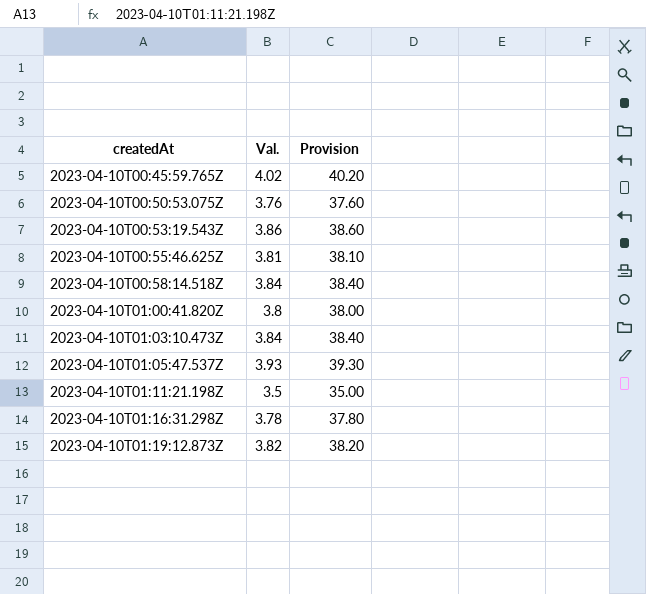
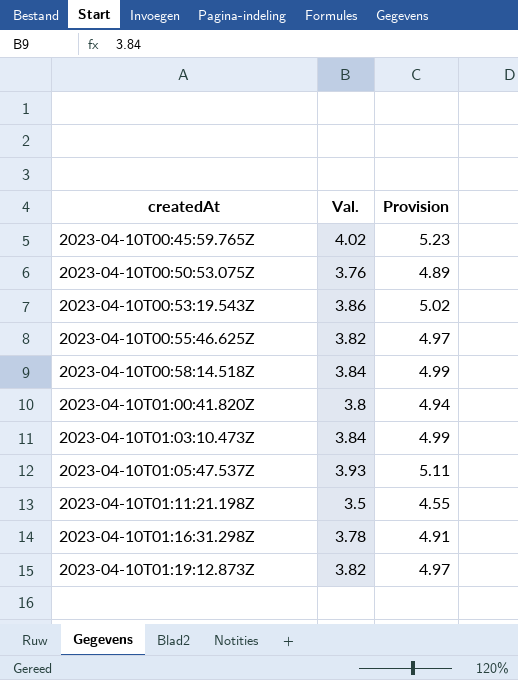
column Provision | formula: [Val.] * 10 -> [Val.] * 1.3
2023-04-10T00:55:46.625Z | Val.: 3.81 -> 3.82

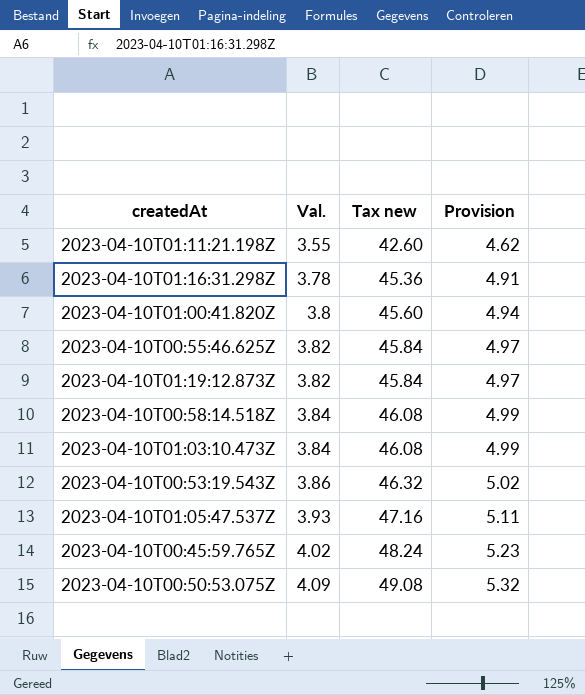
row order: createdAt ascending -> Val. ascending
column Tax new | formula: none -> [Val.] * 12
2023-04-10T01:11:21.198Z | Val.: 3.5 -> 3.55
2023-04-10T01:11:21.198Z | Provision: 4.55 -> 4.62
2023-04-10T00:50:53.075Z | Val.: 3.76 -> 4.09
2023-04-10T00:50:53.075Z | Provision: 4.89 -> 5.32

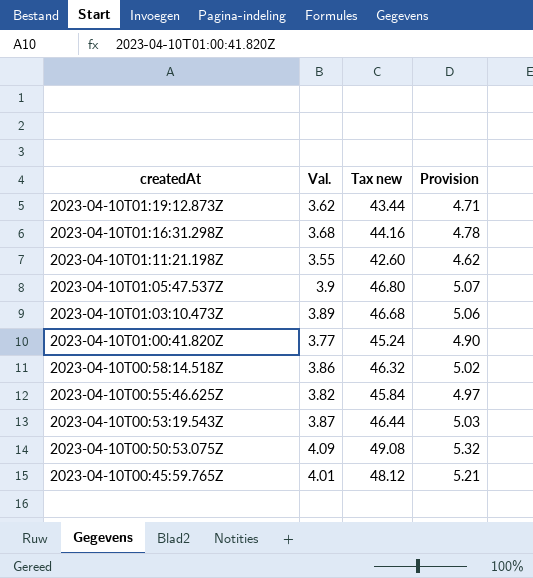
row order: Val. ascending -> createdAt descending
2023-04-10T01:19:12.873Z | Val.: 3.82 -> 3.62
2023-04-10T01:19:12.873Z | Tax new: 45.84 -> 43.44
2023-04-10T01:19:12.873Z | Provision: 4.97 -> 4.71
2023-04-10T01:16:31.298Z | Val.: 3.78 -> 3.68
2023-04-10T01:16:31.298Z | Tax new: 45.36 -> 44.16
2023-04-10T01:16:31.298Z | Provision: 4.91 -> 4.78
2023-04-10T01:05:47.537Z | Val.: 3.93 -> 3.9
2023-04-10T01:05:47.537Z | Tax new: 47.16 -> 46.80
2023-04-10T01:05:47.537Z | Provision: 5.11 -> 5.07
2023-04-10T01:03:10.473Z | Val.: 3.84 -> 3.89
2023-04-10T01:03:10.473Z | Tax new: 46.08 -> 46.68
2023-04-10T01:03:10.473Z | Provision: 4.99 -> 5.06
2023-04-10T01:00:41.820Z | Val.: 3.8 -> 3.77
2023-04-10T01:00:41.820Z | Tax new: 45.60 -> 45.24
2023-04-10T01:00:41.820Z | Provision: 4.94 -> 4.90
2023-04-10T00:58:14.518Z | Val.: 3.84 -> 3.86
2023-04-10T00:58:14.518Z | Tax new: 46.08 -> 46.32
2023-04-10T00:58:14.518Z | Provision: 4.99 -> 5.02
2023-04-10T00:53:19.543Z | Val.: 3.86 -> 3.87
2023-04-10T00:53:19.543Z | Tax new: 46.32 -> 46.44
2023-04-10T00:53:19.543Z | Provision: 5.02 -> 5.03
2023-04-10T00:45:59.765Z | Val.: 4.02 -> 4.01
2023-04-10T00:45:59.765Z | Tax new: 48.24 -> 48.12
2023-04-10T00:45:59.765Z | Provision: 5.23 -> 5.21

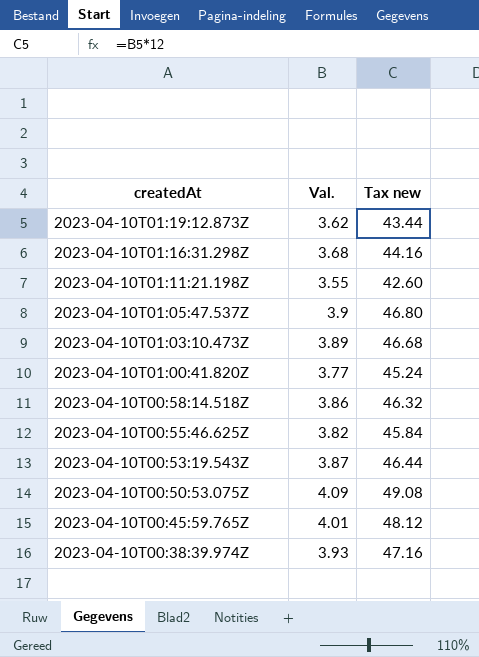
column Provision | formula: [Val.] * 1.3 -> none
row 2023-04-10T00:38:39.974Z: none -> 3.93 | 47.16

